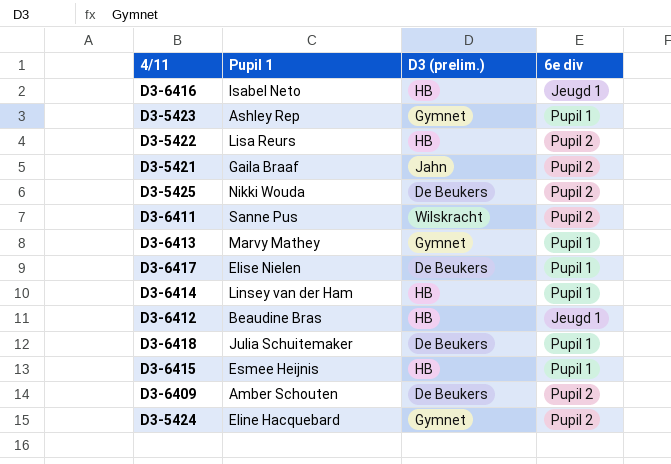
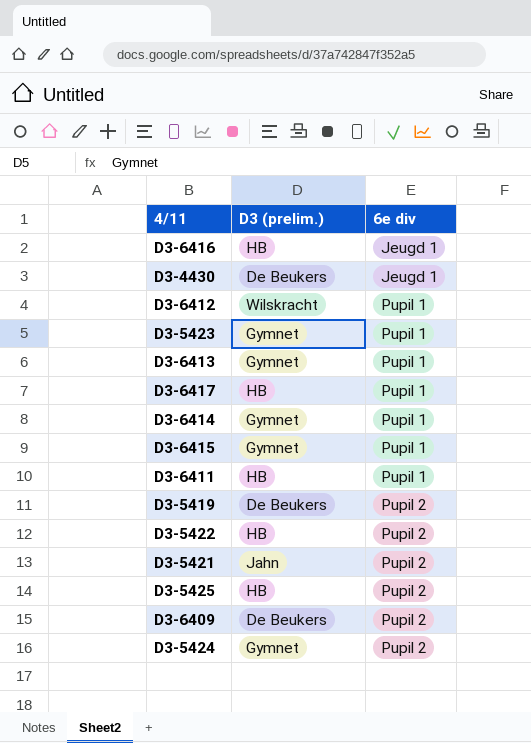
row order: none -> 6e div ascending
column Pupil 1 | position: 2 -> none
row D3-6418: Julia Schuitemaker | De Beukers | Pupil 1 -> none
row D3-4430: none -> De Beukers | Jeugd 1
D3-6412 | D3 (prelim.): HB -> Wilskracht
D3-6412 | 6e div: Jeugd 1 -> Pupil 1
D3-6417 | D3 (prelim.): De Beukers -> HB
D3-6414 | D3 (prelim.): HB -> Gymnet
D3-6415 | D3 (prelim.): HB -> Gymnet
D3-6411 | D3 (prelim.): Wilskracht -> HB
D3-6411 | 6e div: Pupil 2 -> Pupil 1
row D3-5419: none -> De Beukers | Pupil 2
D3-5425 | D3 (prelim.): De Beukers -> HB

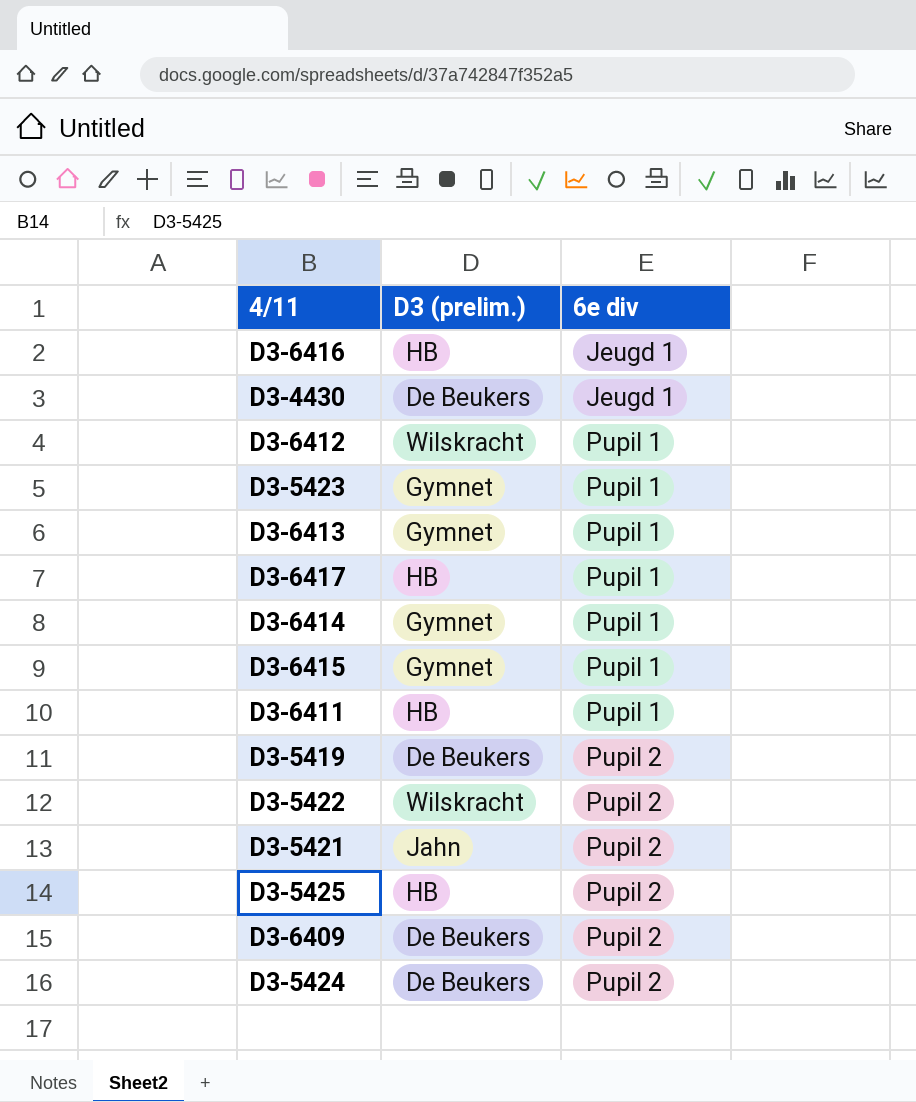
D3-5422 | D3 (prelim.): HB -> Wilskracht
D3-5424 | D3 (prelim.): Gymnet -> De Beukers

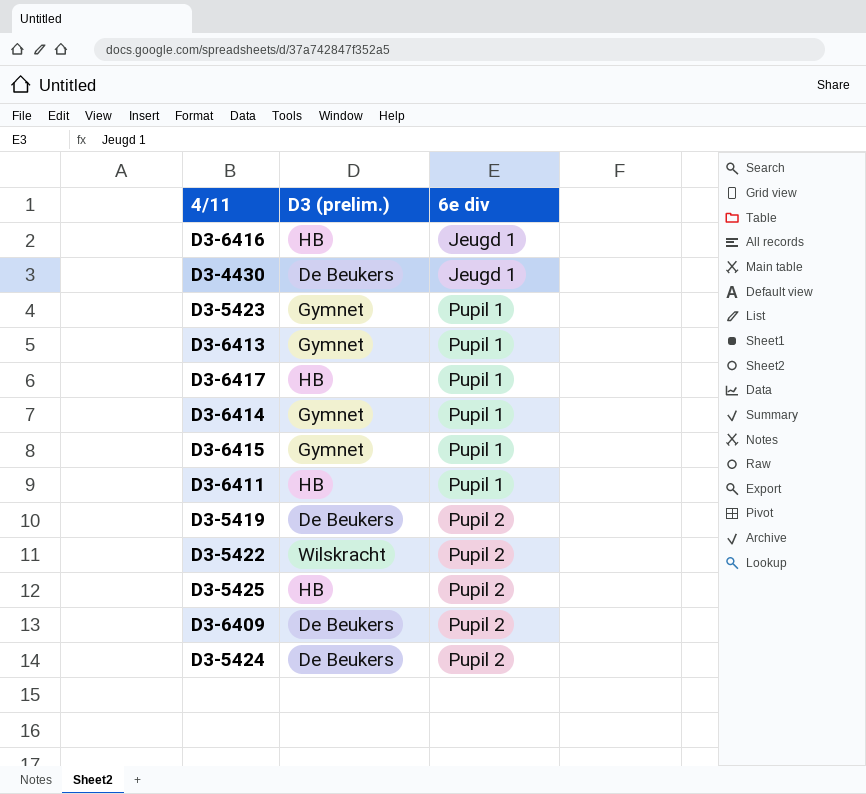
row D3-6412: Wilskracht | Pupil 1 -> none
row D3-5421: Jahn | Pupil 2 -> none

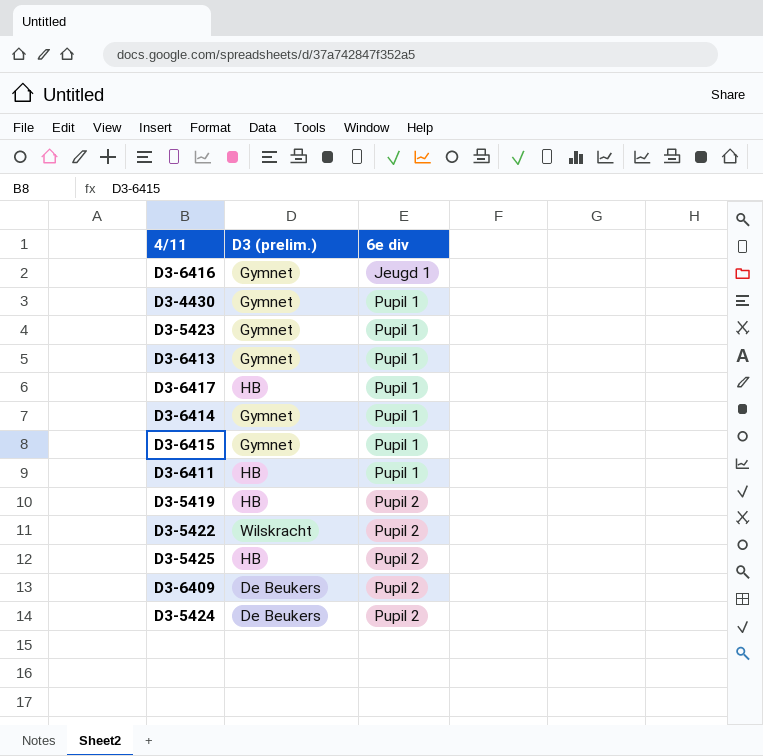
D3-6416 | D3 (prelim.): HB -> Gymnet
D3-4430 | D3 (prelim.): De Beukers -> Gymnet
D3-4430 | 6e div: Jeugd 1 -> Pupil 1
D3-5419 | D3 (prelim.): De Beukers -> HB

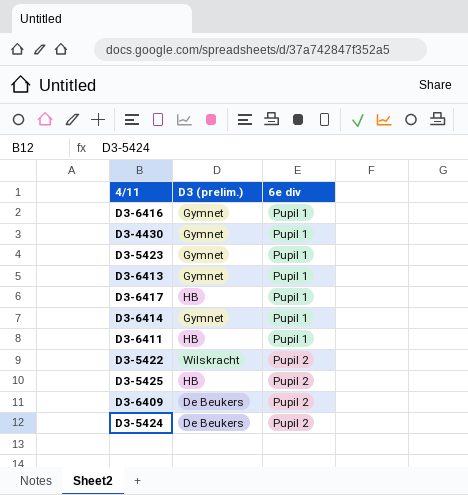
row D3-6415: Gymnet | Pupil 1 -> none
row D3-5419: HB | Pupil 2 -> none
D3-6416 | 6e div: Jeugd 1 -> Pupil 1

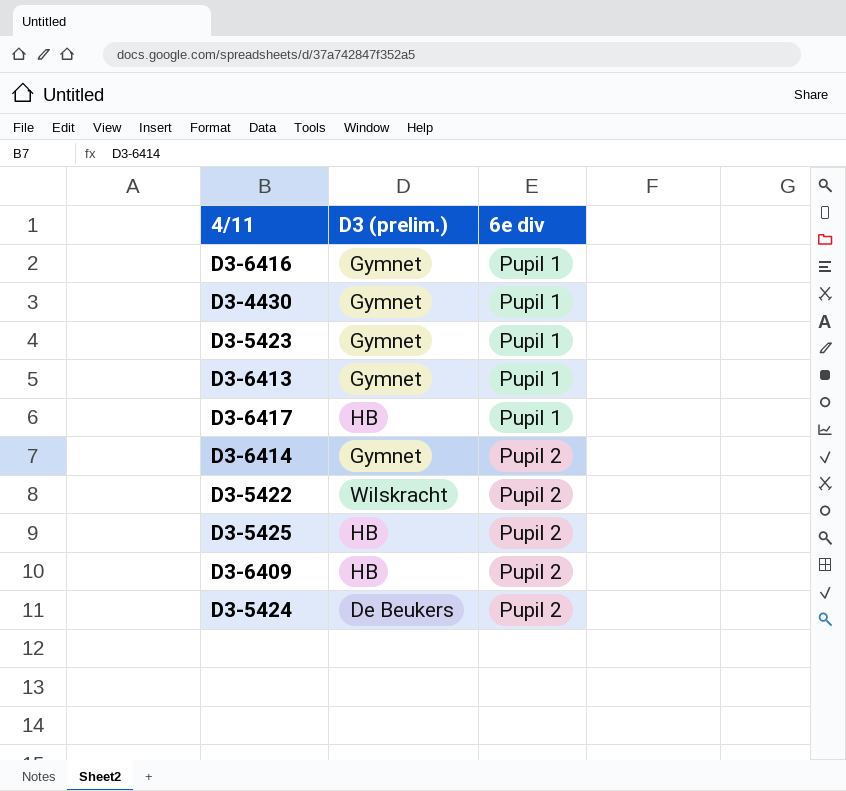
row D3-6411: HB | Pupil 1 -> none
D3-6414 | 6e div: Pupil 1 -> Pupil 2
D3-6409 | D3 (prelim.): De Beukers -> HB

